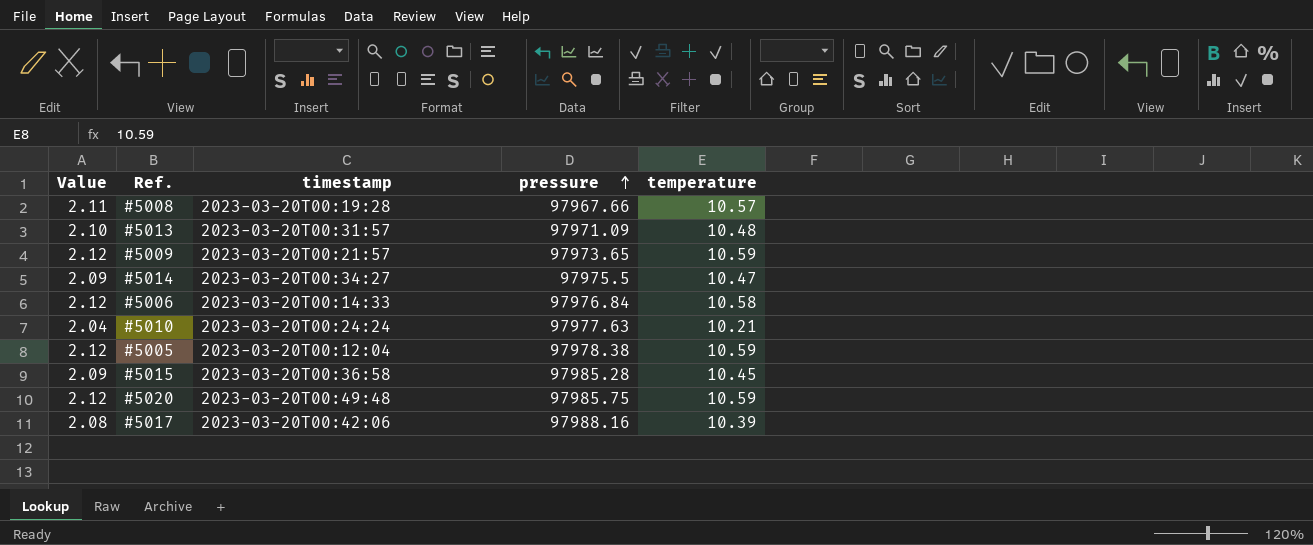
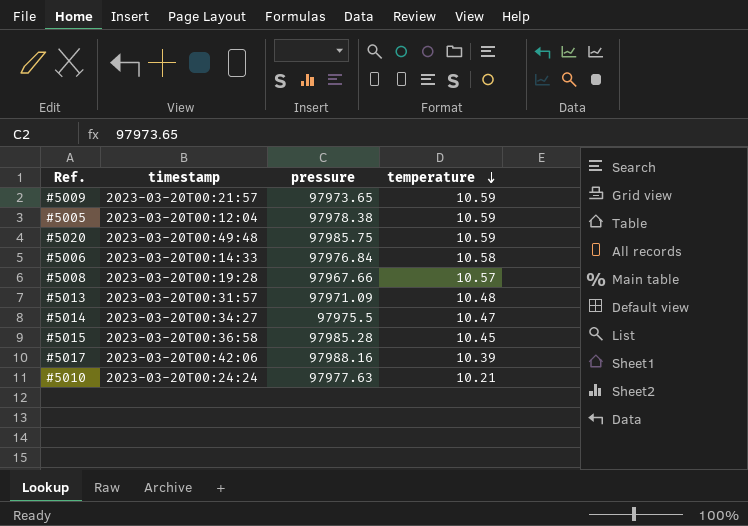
row order: pressure ascending -> temperature descending
column Value | formula: [temperature] * 0.2 -> none

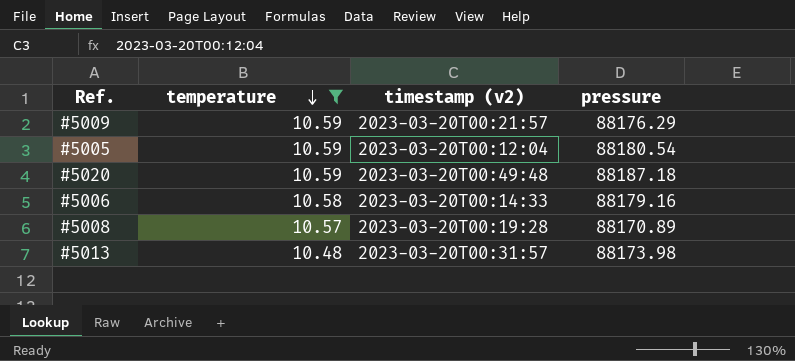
filter: none -> temperature >= 10.48
column temperature | position: 4 -> 2
column name: timestamp -> timestamp (v2)
#5009 | pressure: 97973.65 -> 88176.29
#5005 | pressure: 97978.38 -> 88180.54
#5020 | pressure: 97985.75 -> 88187.18
#5006 | pressure: 97976.84 -> 88179.16
#5008 | pressure: 97967.66 -> 88170.89
#5013 | pressure: 97971.09 -> 88173.98

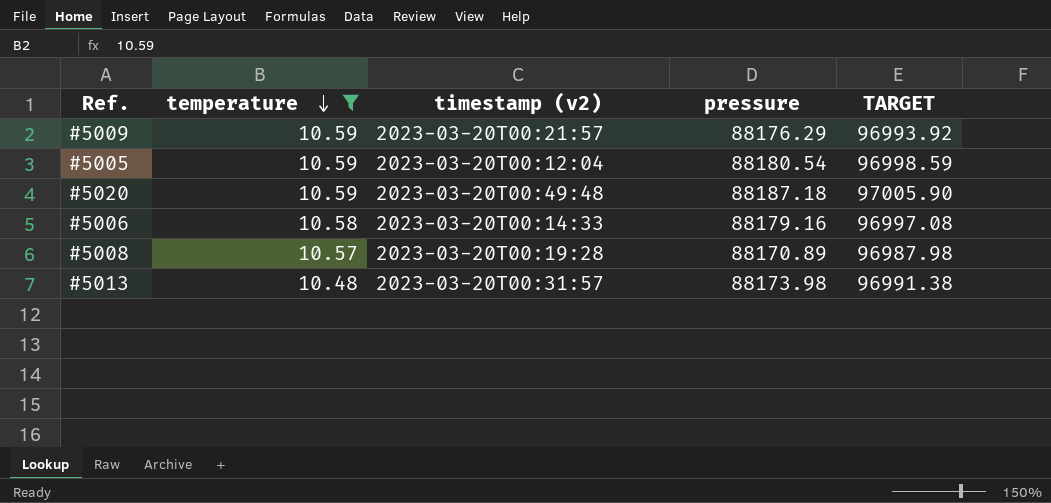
column TARGET | formula: none -> [pressure] * 1.1

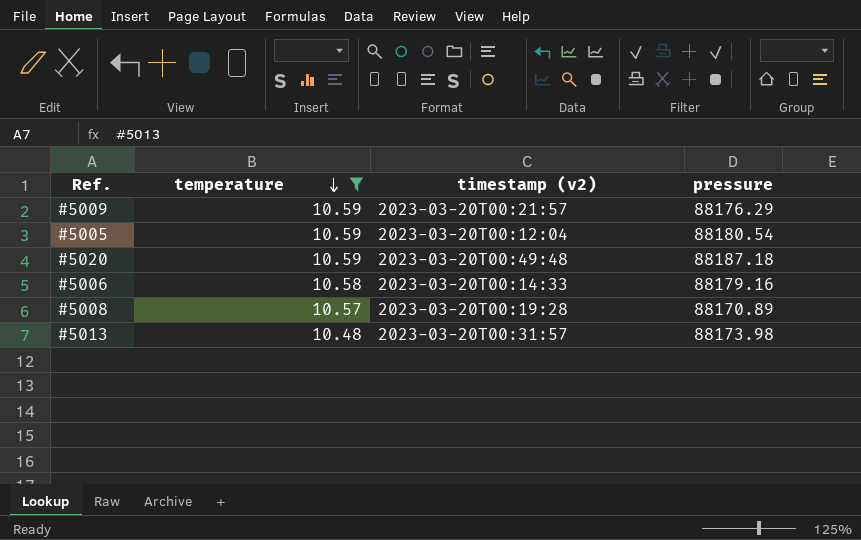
column TARGET | formula: [pressure] * 1.1 -> none

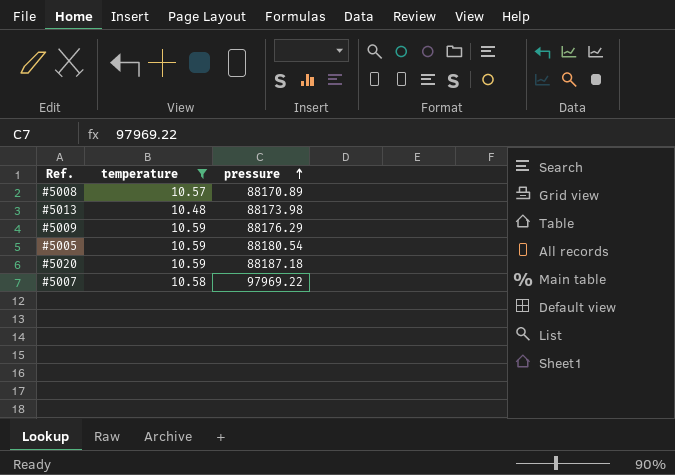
row order: temperature descending -> pressure ascending
column timestamp (v2) | position: 3 -> none
row #5006: 10.58 | 2023-03-20T00:14:33 | 88179.16 -> none
row #5007: none -> 10.58 | 97969.22

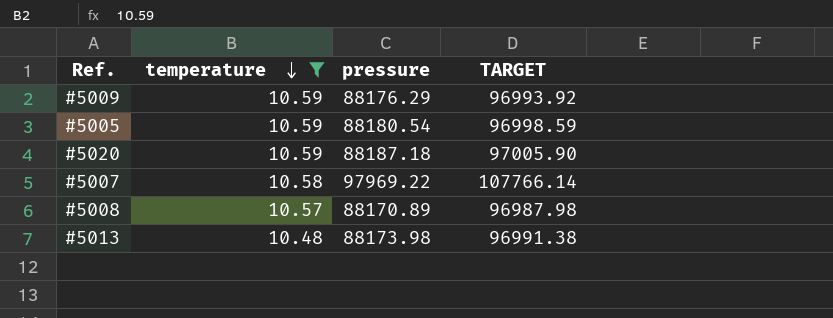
row order: pressure ascending -> temperature descending
column TARGET | formula: none -> [pressure] * 1.1

